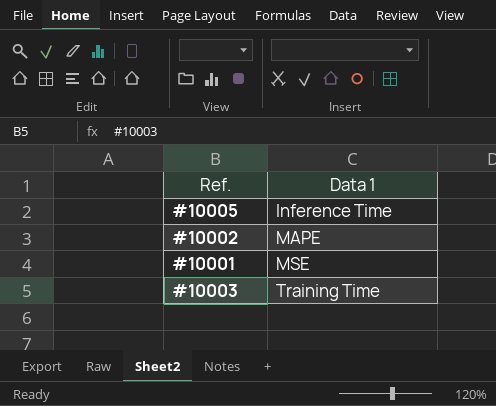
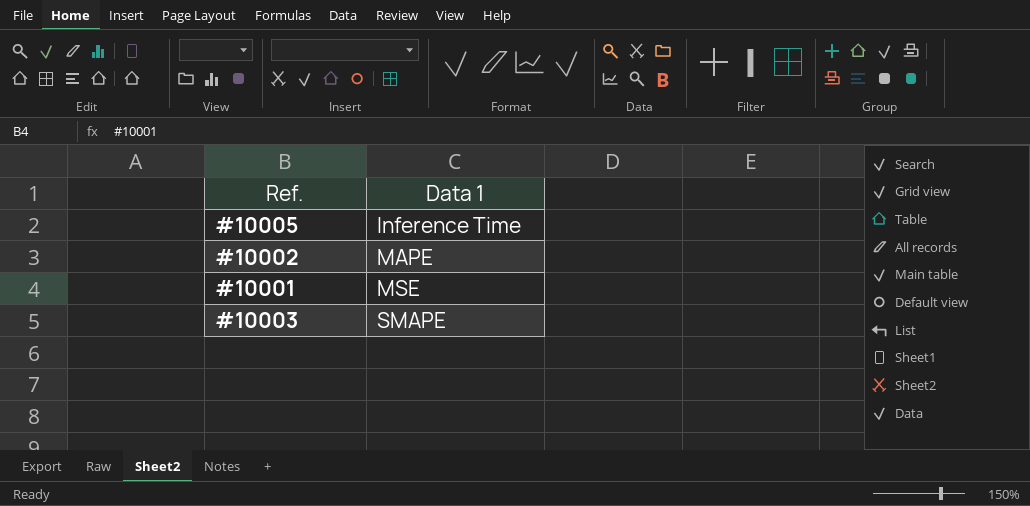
#10003 | Data 1: Training Time -> SMAPE

